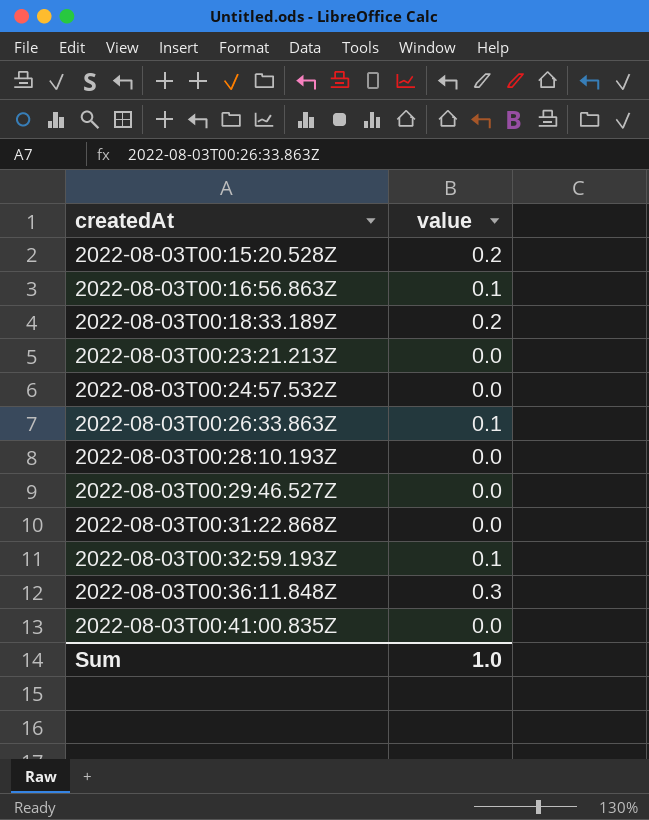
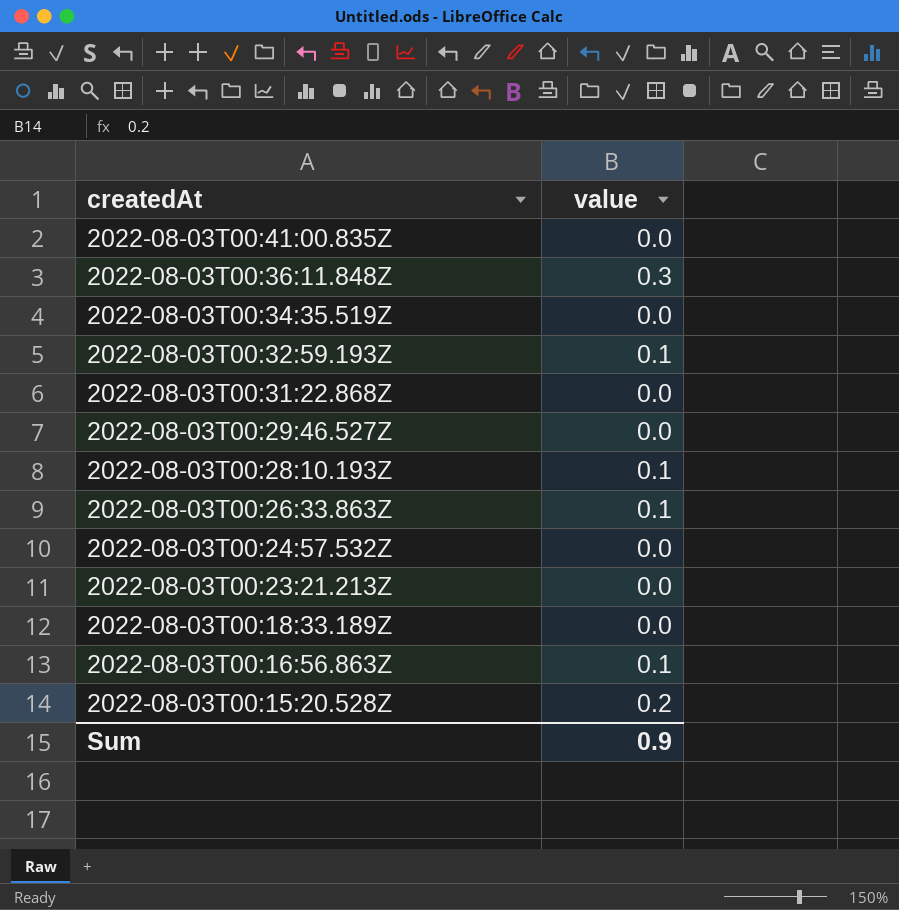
row order: createdAt ascending -> createdAt descending
row 2022-08-03T00:34:35.519Z: none -> 0.0
2022-08-03T00:28:10.193Z | value: 0.0 -> 0.1
2022-08-03T00:18:33.189Z | value: 0.2 -> 0.0
Sum | value: 1.0 -> 0.9

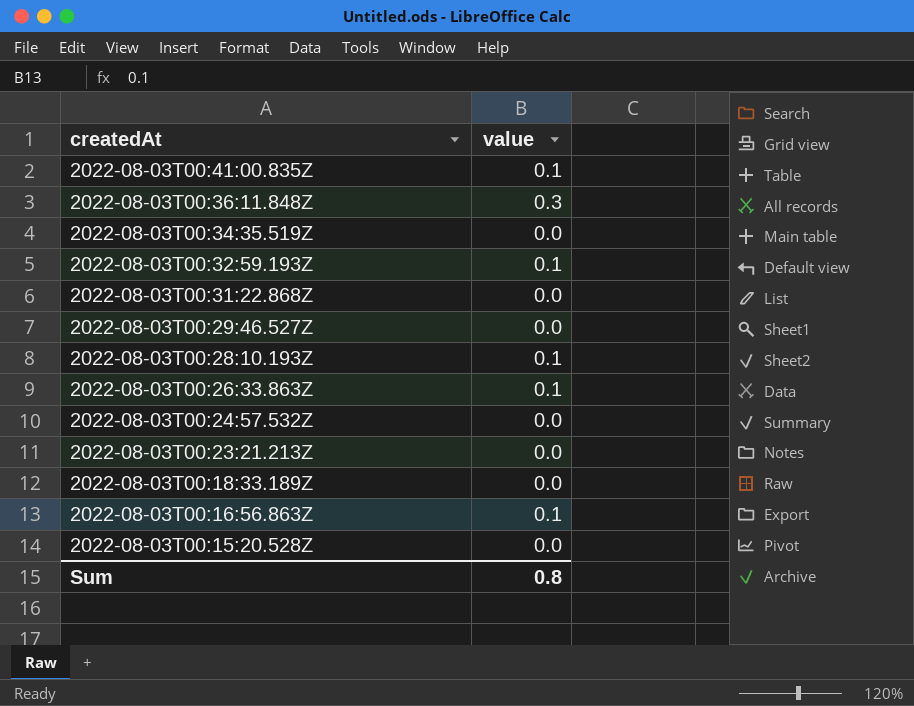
2022-08-03T00:41:00.835Z | value: 0.0 -> 0.1
2022-08-03T00:15:20.528Z | value: 0.2 -> 0.0
Sum | value: 0.9 -> 0.8

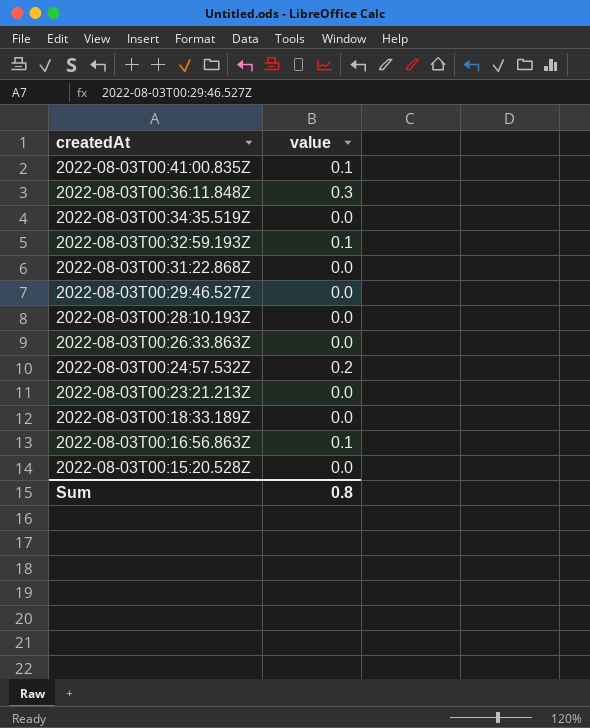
2022-08-03T00:28:10.193Z | value: 0.1 -> 0.0
2022-08-03T00:26:33.863Z | value: 0.1 -> 0.0
2022-08-03T00:24:57.532Z | value: 0.0 -> 0.2

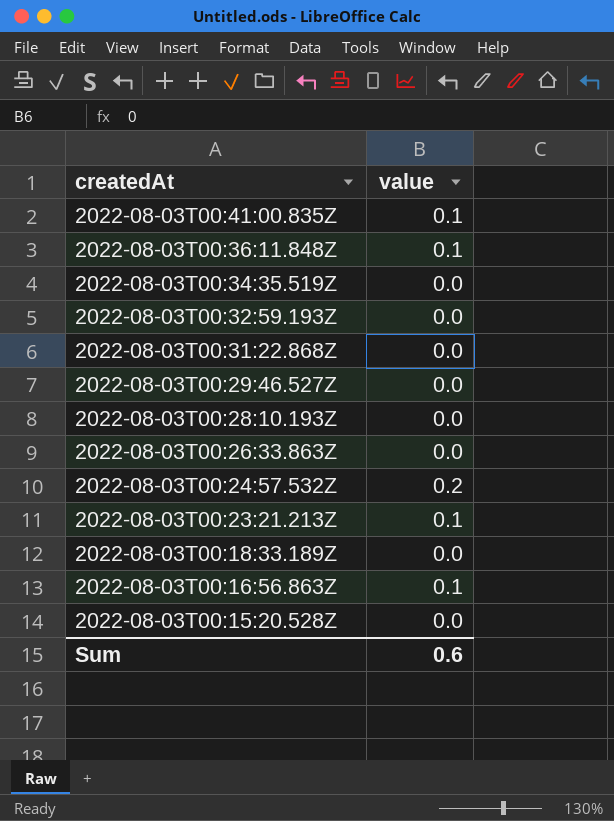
2022-08-03T00:36:11.848Z | value: 0.3 -> 0.1
2022-08-03T00:32:59.193Z | value: 0.1 -> 0.0
2022-08-03T00:23:21.213Z | value: 0.0 -> 0.1
Sum | value: 0.8 -> 0.6

